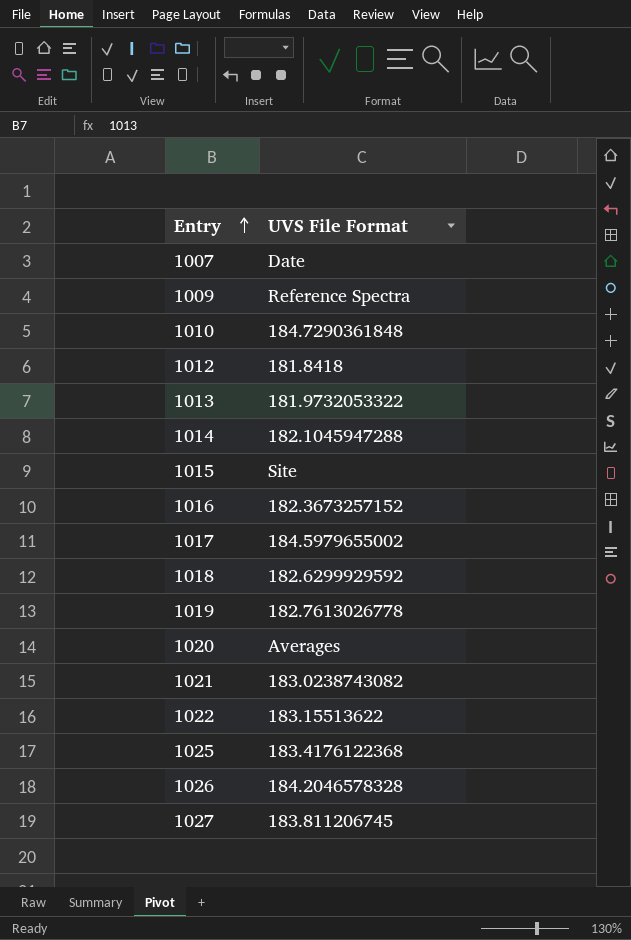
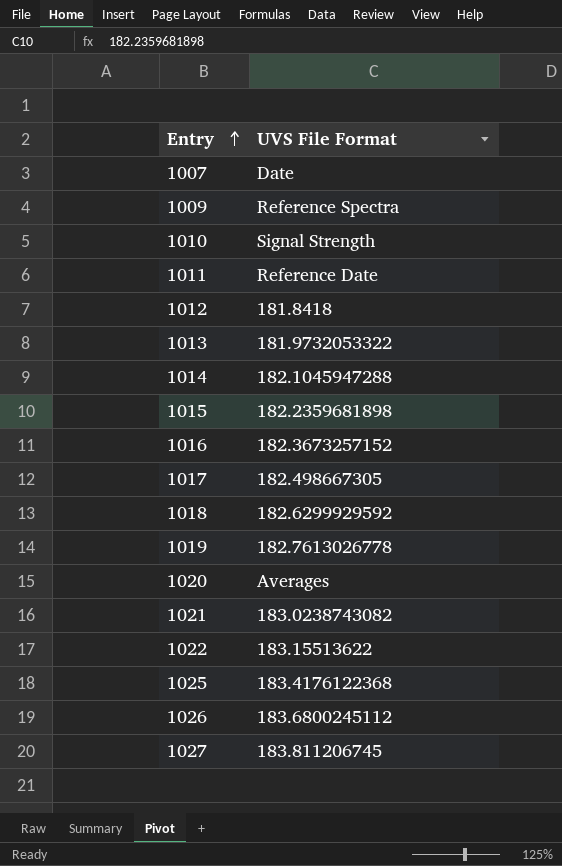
1010 | UVS File Format: 184.7290361848 -> Signal Strength
row 1011: none -> Reference Date
1015 | UVS File Format: Site -> 182.2359681898
1017 | UVS File Format: 184.5979655002 -> 182.498667305
1026 | UVS File Format: 184.2046578328 -> 183.6800245112

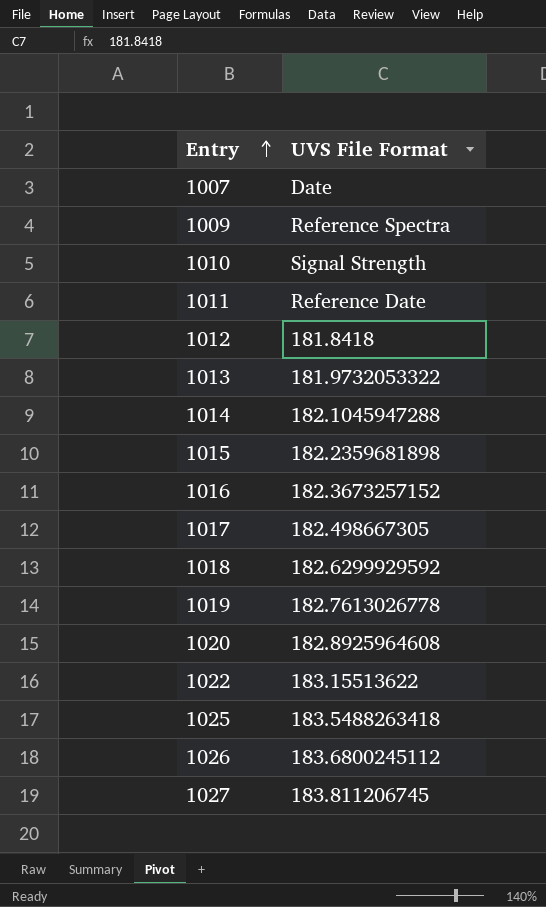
row 1021: 183.0238743082 -> none
1020 | UVS File Format: Averages -> 182.8925964608
1025 | UVS File Format: 183.4176122368 -> 183.5488263418

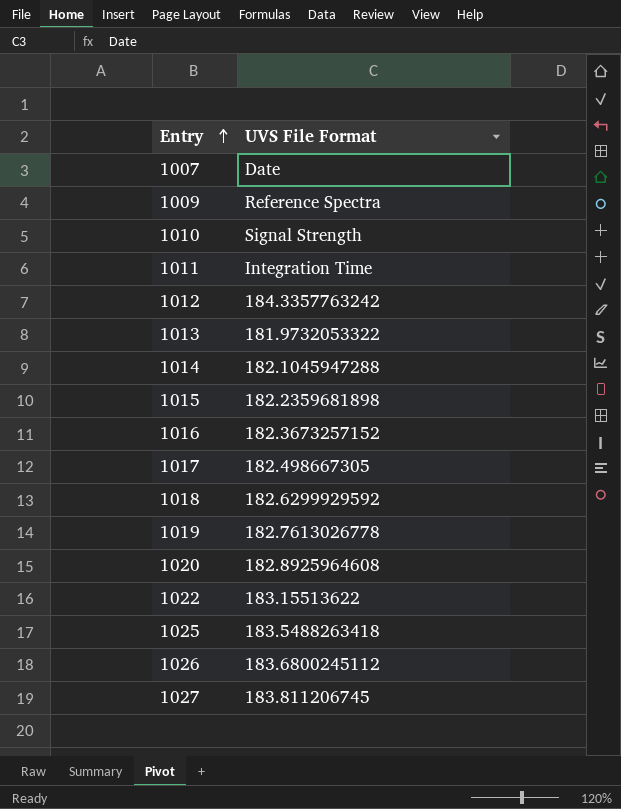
1011 | UVS File Format: Reference Date -> Integration Time
1012 | UVS File Format: 181.8418 -> 184.3357763242

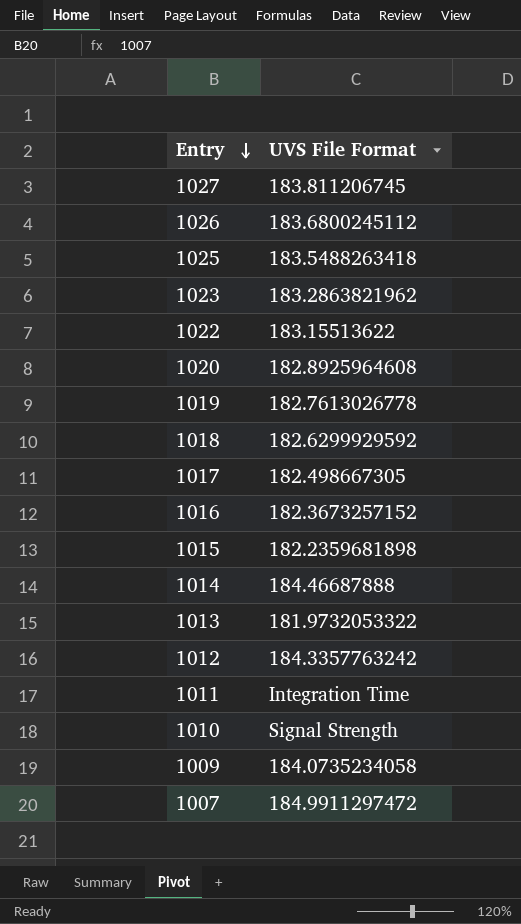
row order: Entry ascending -> Entry descending
row 1023: none -> 183.2863821962
1014 | UVS File Format: 182.1045947288 -> 184.46687888
1009 | UVS File Format: Reference Spectra -> 184.0735234058
1007 | UVS File Format: Date -> 184.9911297472

